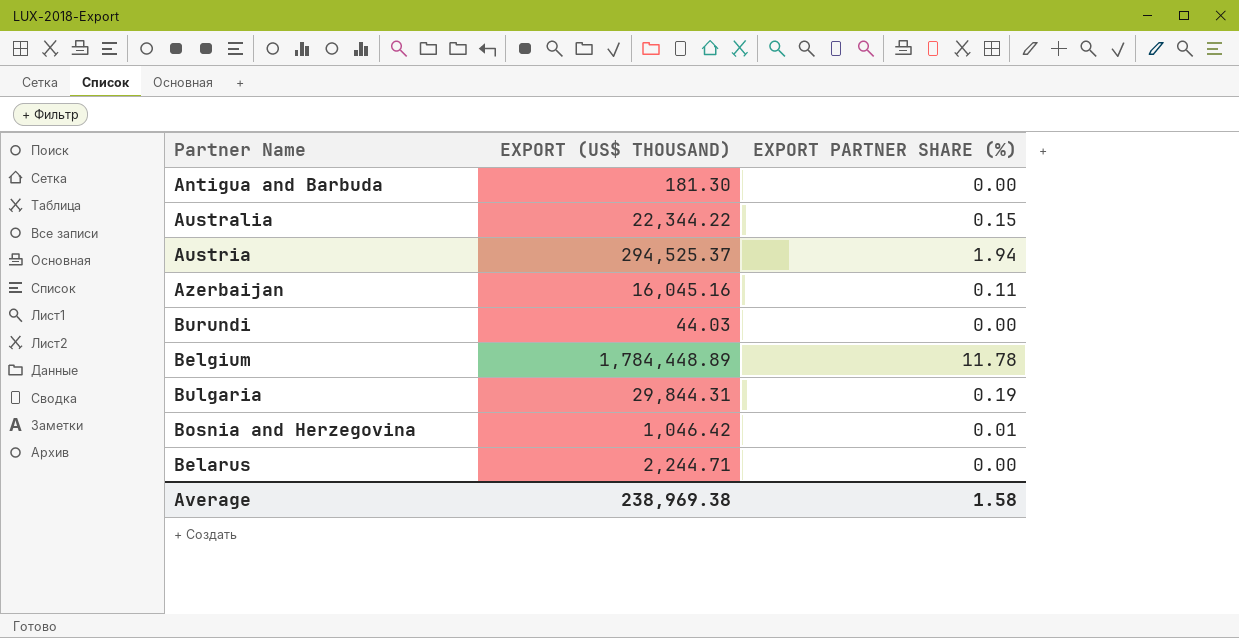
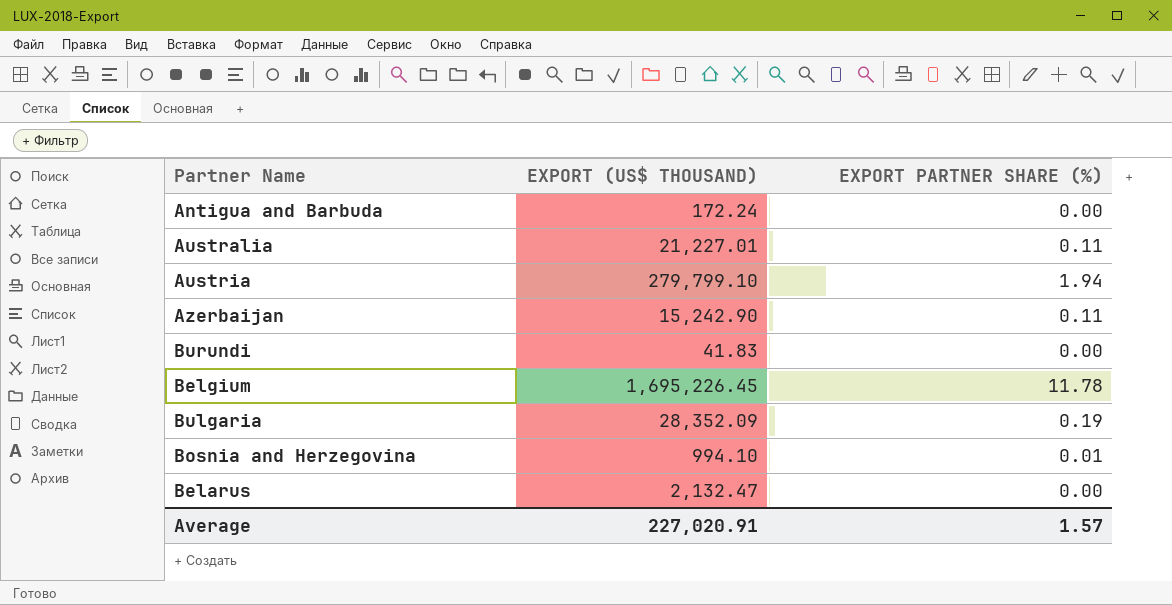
Antigua and Barbuda | EXPORT (US$ THOUSAND): 181.30 -> 172.24
Australia | EXPORT (US$ THOUSAND): 22,344.22 -> 21,227.01
Australia | EXPORT PARTNER SHARE (%): 0.15 -> 0.11
Austria | EXPORT (US$ THOUSAND): 294,525.37 -> 279,799.10
Azerbaijan | EXPORT (US$ THOUSAND): 16,045.16 -> 15,242.90
Burundi | EXPORT (US$ THOUSAND): 44.03 -> 41.83
Belgium | EXPORT (US$ THOUSAND): 1,784,448.89 -> 1,695,226.45
Bulgaria | EXPORT (US$ THOUSAND): 29,844.31 -> 28,352.09
Bosnia and Herzegovina | EXPORT (US$ THOUSAND): 1,046.42 -> 994.10
Belarus | EXPORT (US$ THOUSAND): 2,244.71 -> 2,132.47
Average | EXPORT (US$ THOUSAND): 238,969.38 -> 227,020.91
Average | EXPORT PARTNER SHARE (%): 1.58 -> 1.57

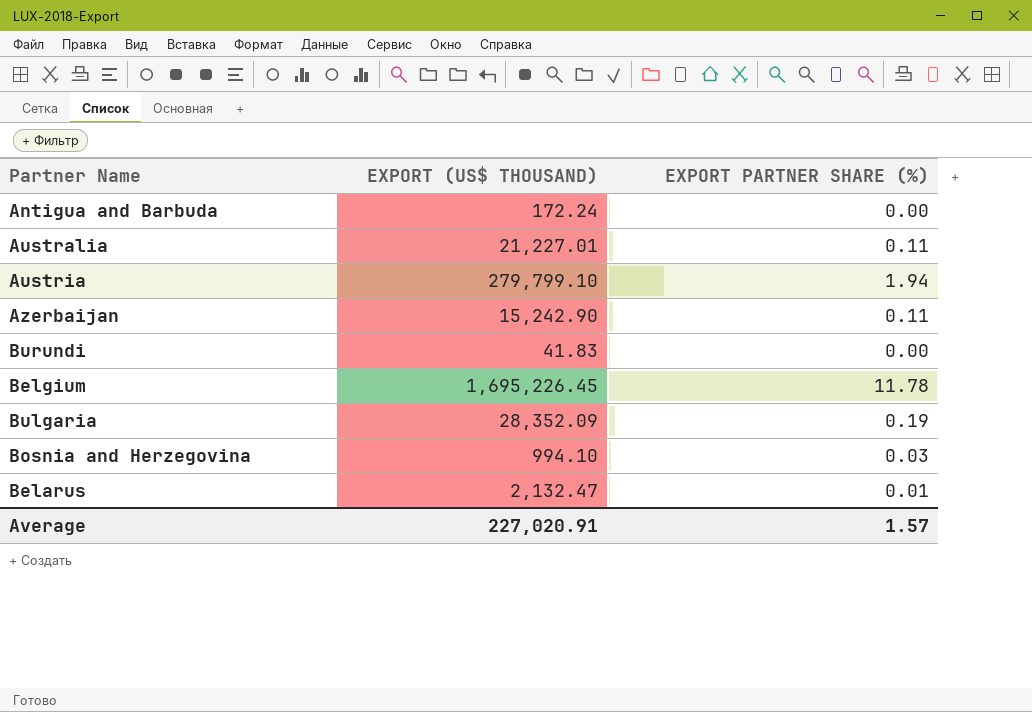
Bosnia and Herzegovina | EXPORT PARTNER SHARE (%): 0.01 -> 0.03
Belarus | EXPORT PARTNER SHARE (%): 0.00 -> 0.01

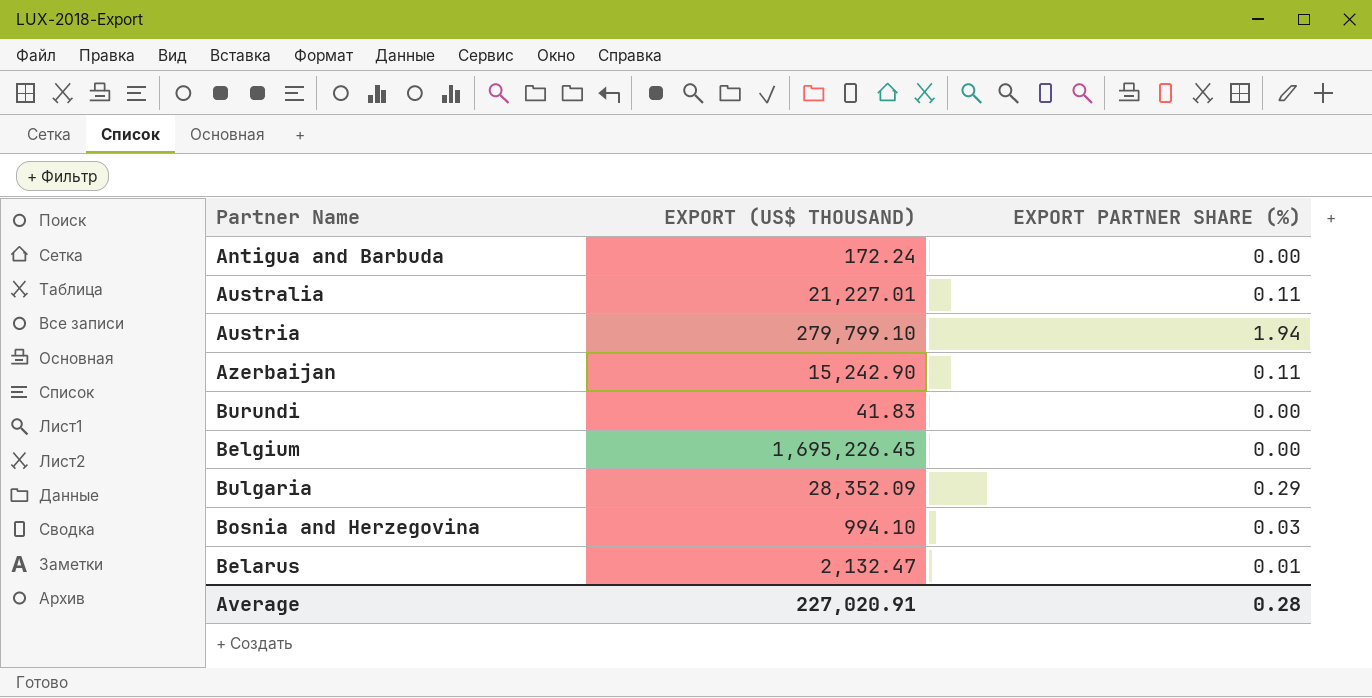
Belgium | EXPORT PARTNER SHARE (%): 11.78 -> 0.00
Bulgaria | EXPORT PARTNER SHARE (%): 0.19 -> 0.29
Average | EXPORT PARTNER SHARE (%): 1.57 -> 0.28

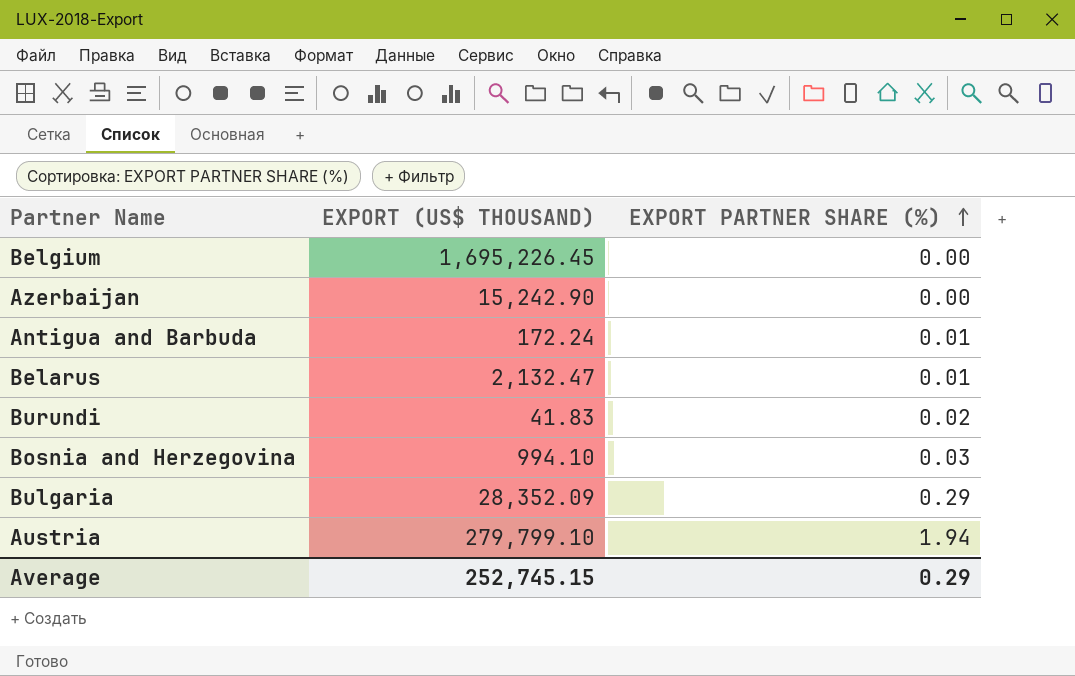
row order: none -> EXPORT PARTNER SHARE (%) ascending
row Australia: 21,227.01 | 0.11 -> none
Azerbaijan | EXPORT PARTNER SHARE (%): 0.11 -> 0.00
Antigua and Barbuda | EXPORT PARTNER SHARE (%): 0.00 -> 0.01
Burundi | EXPORT PARTNER SHARE (%): 0.00 -> 0.02
Average | EXPORT (US$ THOUSAND): 227,020.91 -> 252,745.15
Average | EXPORT PARTNER SHARE (%): 0.28 -> 0.29

